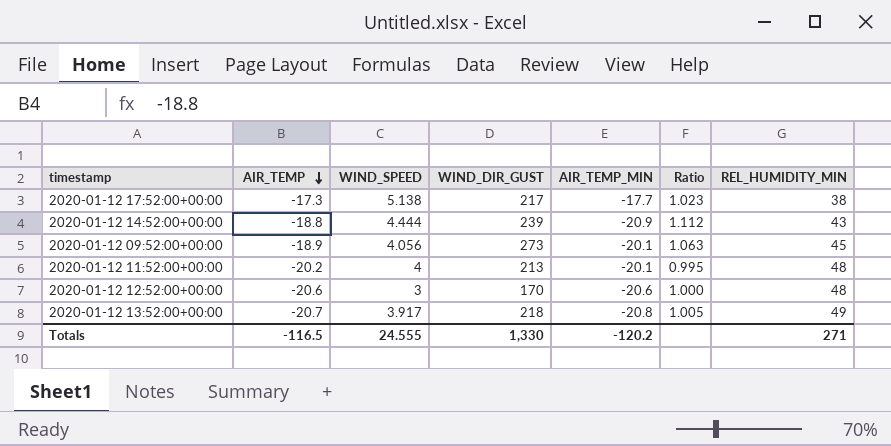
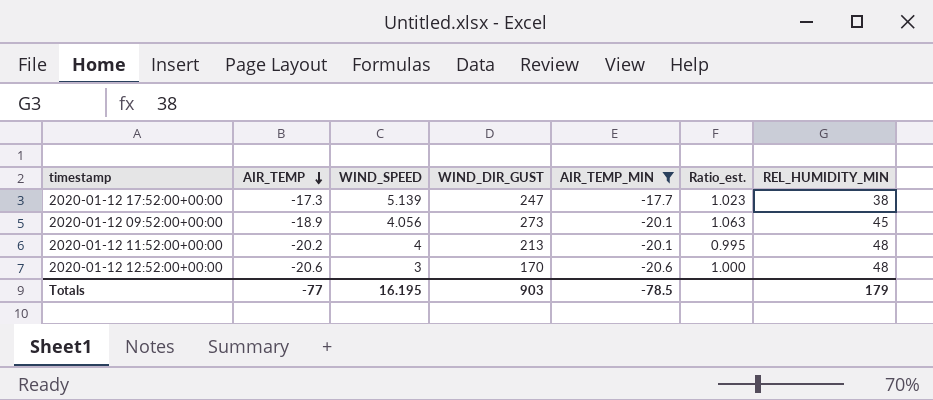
filter: none -> AIR_TEMP_MIN >= -20.6
column name: Ratio -> Ratio_est.
2020-01-12 17:52:00+00:00 | WIND_SPEED: 5.138 -> 5.139
2020-01-12 17:52:00+00:00 | WIND_DIR_GUST: 217 -> 247
Totals | AIR_TEMP: -116.5 -> -77
Totals | WIND_SPEED: 24.555 -> 16.195
Totals | WIND_DIR_GUST: 1,330 -> 903
Totals | AIR_TEMP_MIN: -120.2 -> -78.5
Totals | REL_HUMIDITY_MIN: 271 -> 179

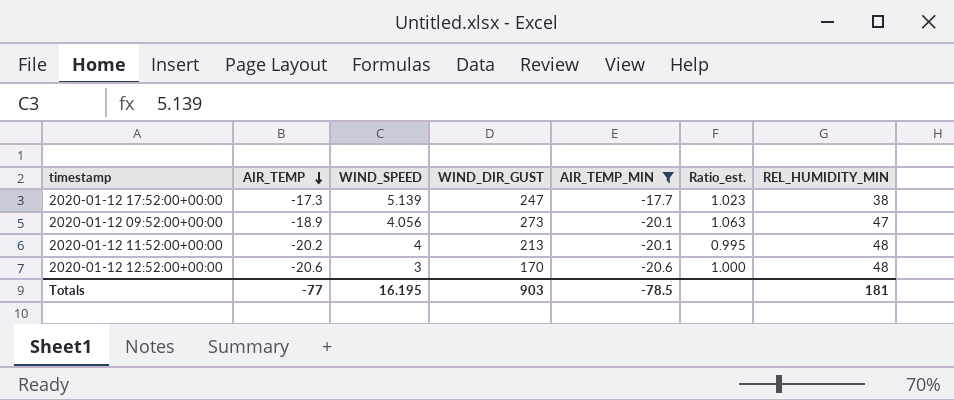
2020-01-12 09:52:00+00:00 | REL_HUMIDITY_MIN: 45 -> 47
Totals | REL_HUMIDITY_MIN: 179 -> 181

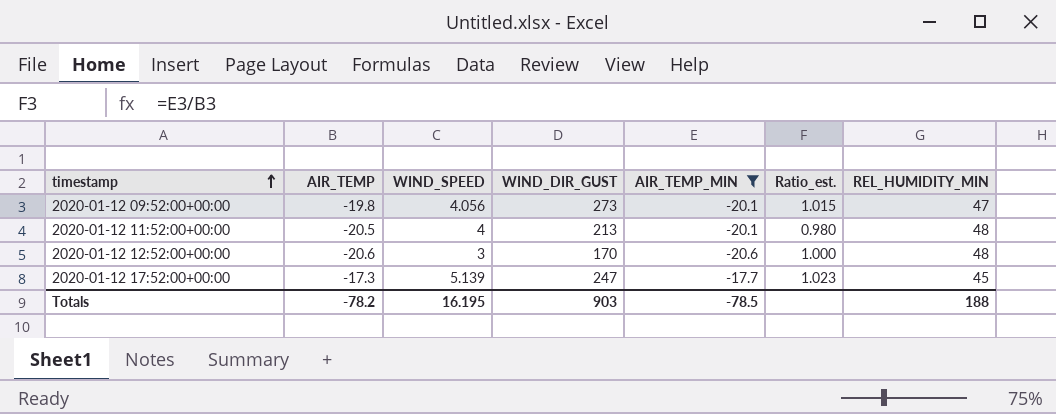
row order: AIR_TEMP descending -> timestamp ascending
2020-01-12 09:52:00+00:00 | AIR_TEMP: -18.9 -> -19.8
2020-01-12 09:52:00+00:00 | Ratio_est.: 1.063 -> 1.015
2020-01-12 11:52:00+00:00 | AIR_TEMP: -20.2 -> -20.5
2020-01-12 11:52:00+00:00 | Ratio_est.: 0.995 -> 0.980
2020-01-12 17:52:00+00:00 | REL_HUMIDITY_MIN: 38 -> 45
Totals | AIR_TEMP: -77 -> -78.2
Totals | REL_HUMIDITY_MIN: 181 -> 188

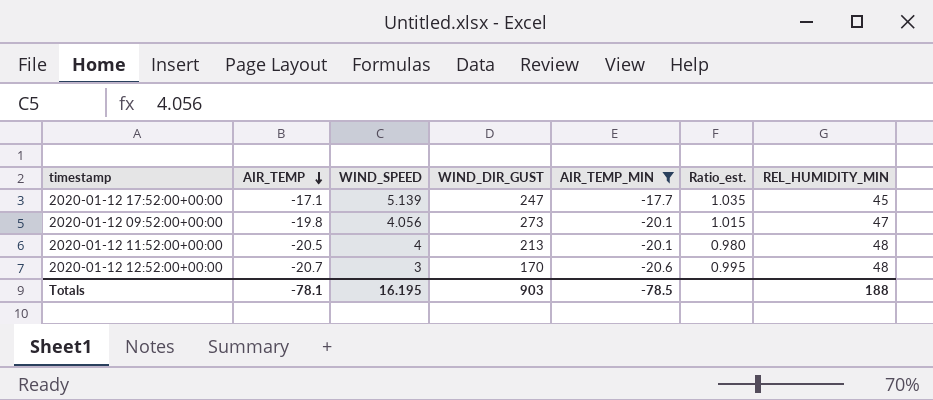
row order: timestamp ascending -> AIR_TEMP descending
2020-01-12 17:52:00+00:00 | AIR_TEMP: -17.3 -> -17.1
2020-01-12 17:52:00+00:00 | Ratio_est.: 1.023 -> 1.035
2020-01-12 12:52:00+00:00 | AIR_TEMP: -20.6 -> -20.7
2020-01-12 12:52:00+00:00 | Ratio_est.: 1.000 -> 0.995
Totals | AIR_TEMP: -78.2 -> -78.1

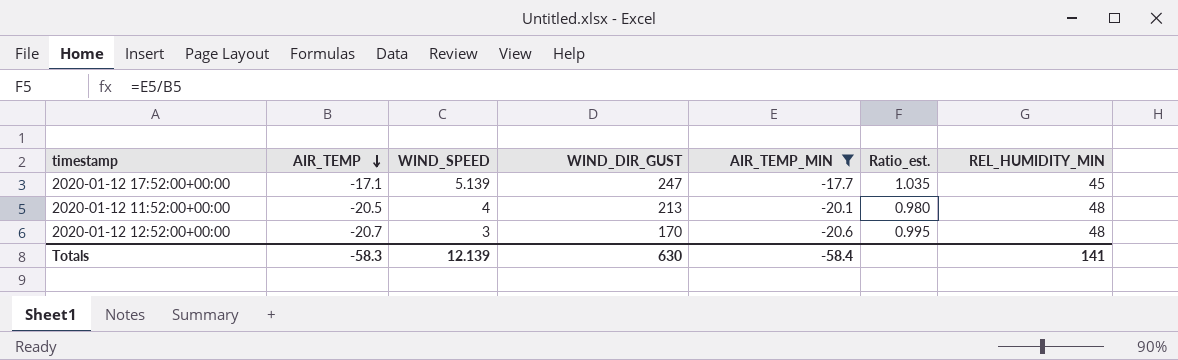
row 2020-01-12 09:52:00+00:00: -19.8 | 4.056 | 273 | -20.1 | 1.015 | 47 -> none
Totals | AIR_TEMP: -78.1 -> -58.3
Totals | WIND_SPEED: 16.195 -> 12.139
Totals | WIND_DIR_GUST: 903 -> 630
Totals | AIR_TEMP_MIN: -78.5 -> -58.4
Totals | REL_HUMIDITY_MIN: 188 -> 141

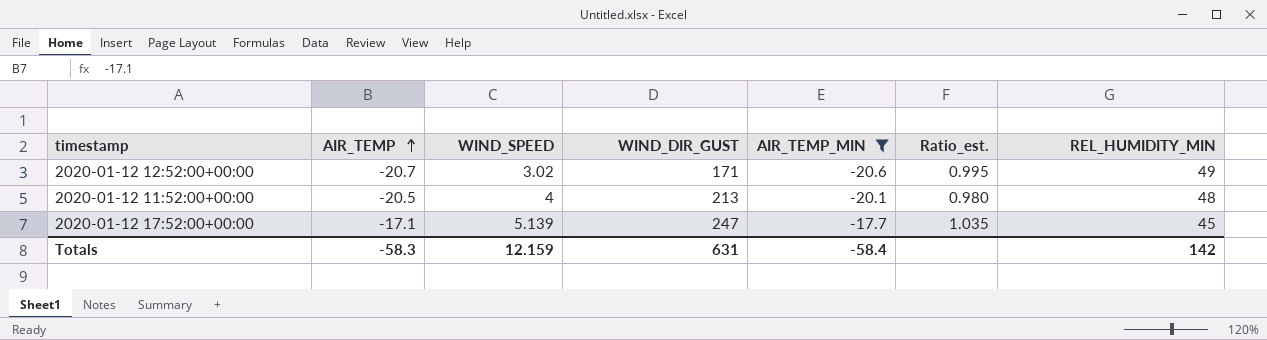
row order: AIR_TEMP descending -> AIR_TEMP ascending
2020-01-12 12:52:00+00:00 | WIND_SPEED: 3 -> 3.02
2020-01-12 12:52:00+00:00 | WIND_DIR_GUST: 170 -> 171
2020-01-12 12:52:00+00:00 | REL_HUMIDITY_MIN: 48 -> 49
Totals | WIND_SPEED: 12.139 -> 12.159
Totals | WIND_DIR_GUST: 630 -> 631
Totals | REL_HUMIDITY_MIN: 141 -> 142

